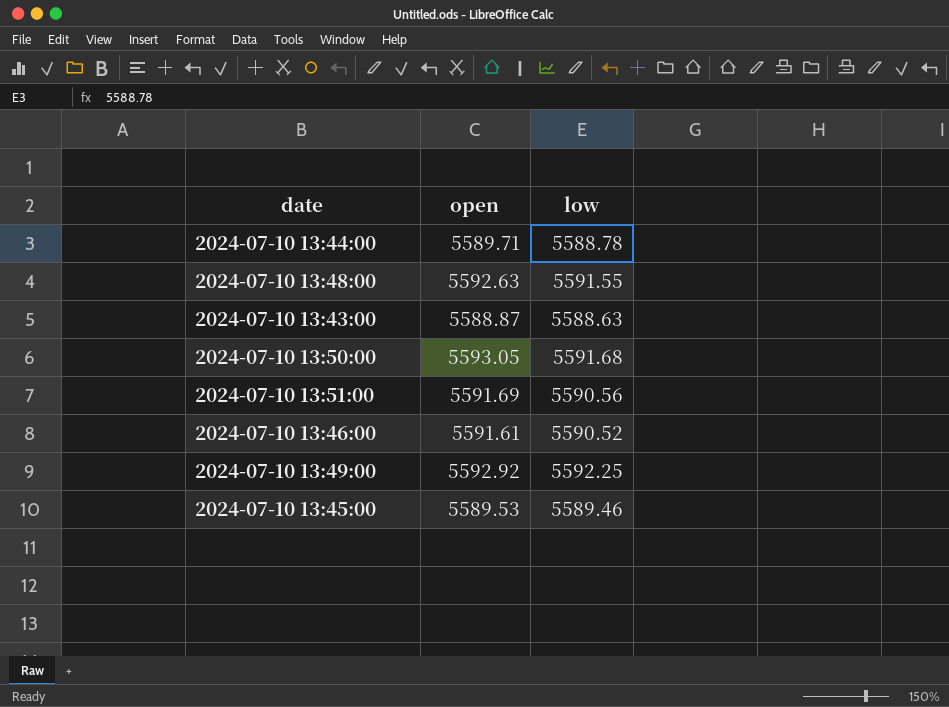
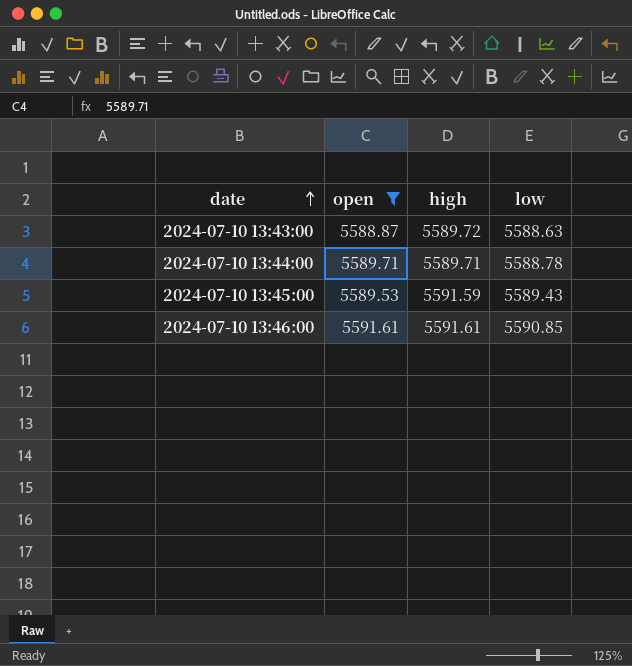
filter: none -> open <= 5591.61
row order: none -> date ascending
column high | position: none -> 3
2024-07-10 13:45:00 | low: 5589.46 -> 5589.43
2024-07-10 13:46:00 | low: 5590.52 -> 5590.85

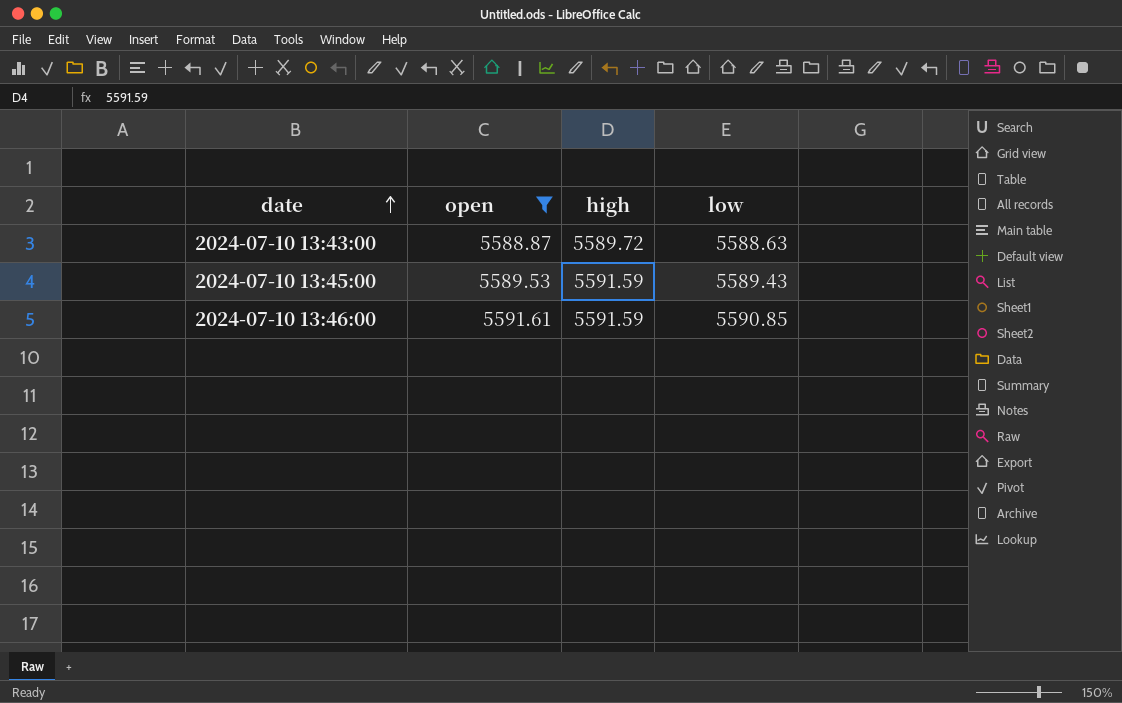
row 2024-07-10 13:44:00: 5589.71 | 5589.71 | 5588.78 -> none
2024-07-10 13:46:00 | high: 5591.61 -> 5591.59

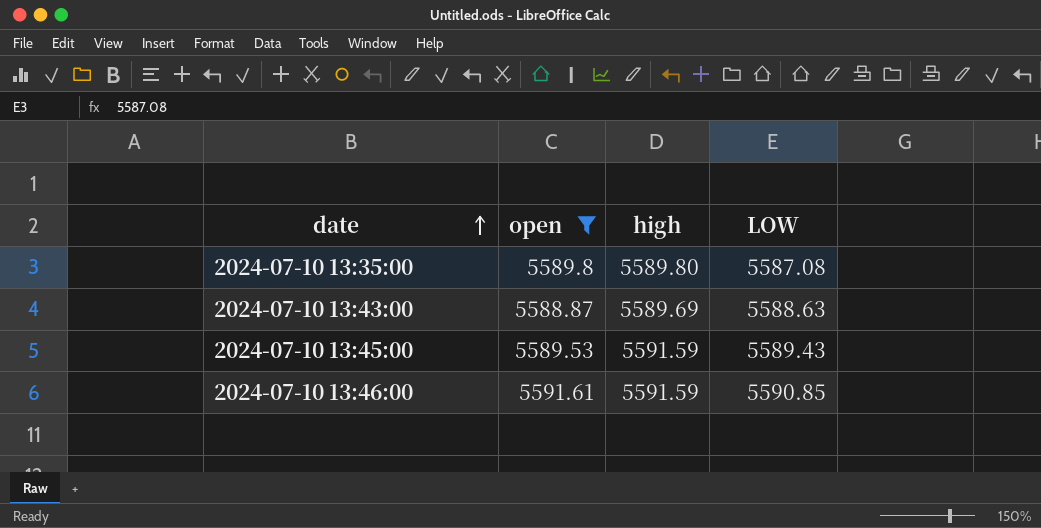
column name: low -> LOW
row 2024-07-10 13:35:00: none -> 5589.8 | 5589.80 | 5587.08
2024-07-10 13:43:00 | high: 5589.72 -> 5589.69

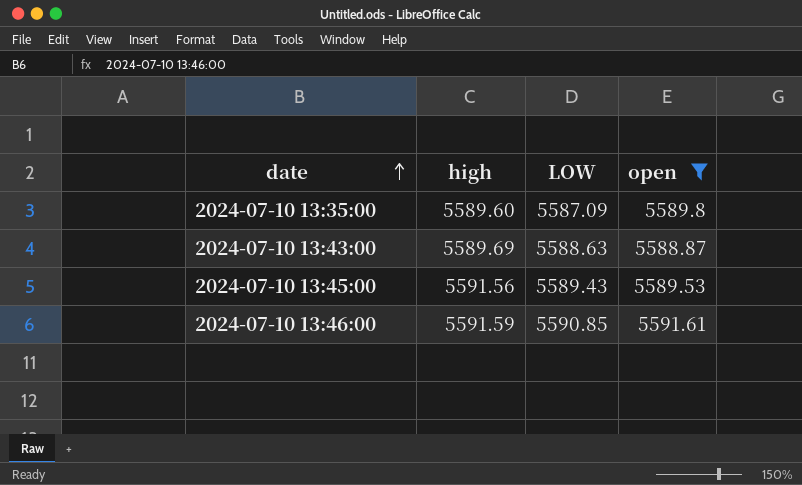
column open | position: 2 -> 4
2024-07-10 13:35:00 | high: 5589.80 -> 5589.60
2024-07-10 13:35:00 | LOW: 5587.08 -> 5587.09
2024-07-10 13:45:00 | high: 5591.59 -> 5591.56

